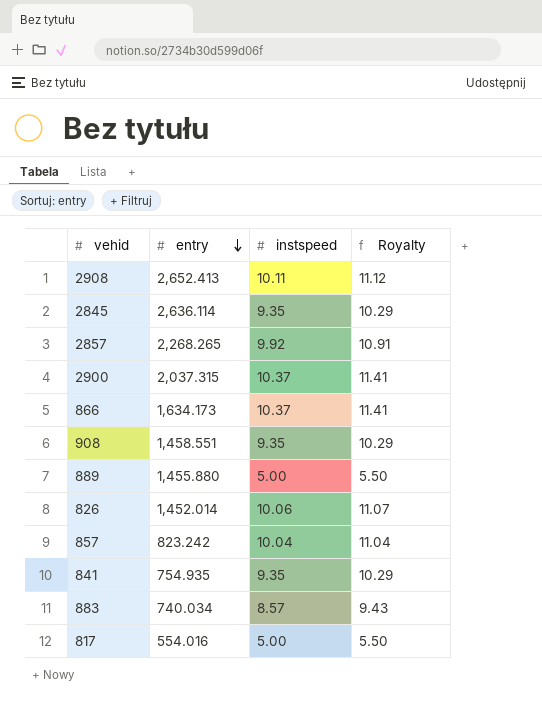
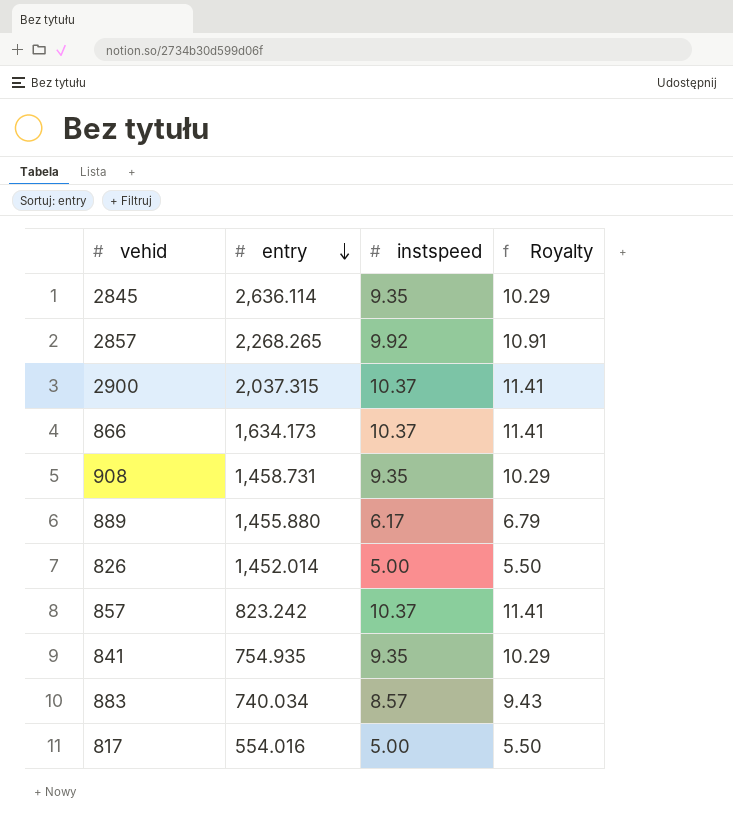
row 2908: 2,652.413 | 10.11 | 11.12 -> none
908 | entry: 1,458.551 -> 1,458.731
889 | instspeed: 5.00 -> 6.17
889 | Royalty: 5.50 -> 6.79
826 | instspeed: 10.06 -> 5.00
826 | Royalty: 11.07 -> 5.50
857 | instspeed: 10.04 -> 10.37
857 | Royalty: 11.04 -> 11.41

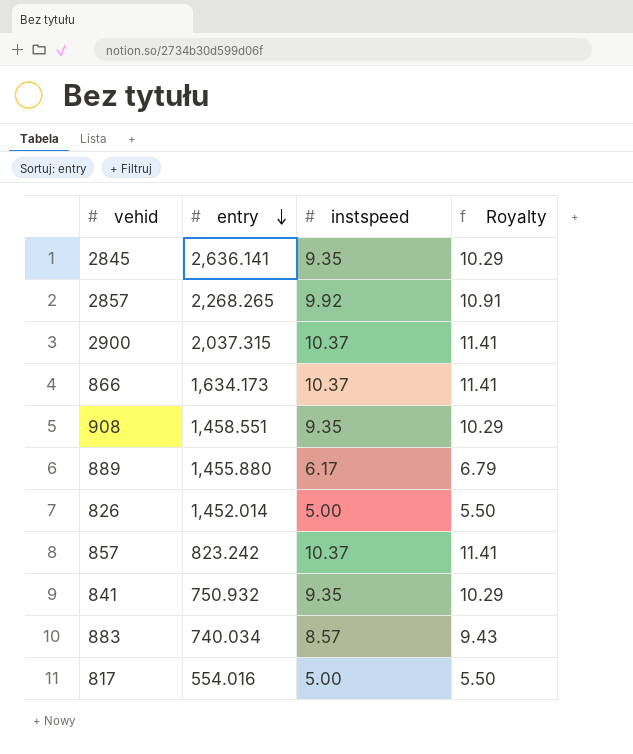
2845 | entry: 2,636.114 -> 2,636.141
908 | entry: 1,458.731 -> 1,458.551
841 | entry: 754.935 -> 750.932

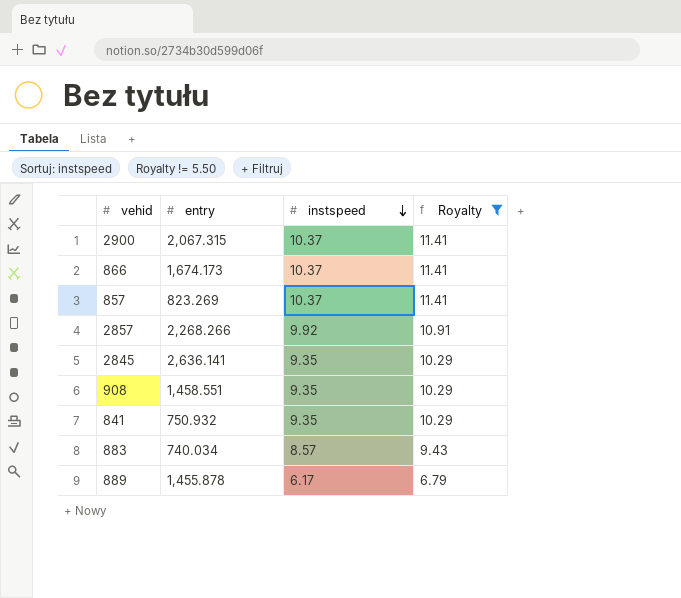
filter: none -> Royalty != 5.50
row order: entry descending -> instspeed descending
2900 | entry: 2,037.315 -> 2,067.315
866 | entry: 1,634.173 -> 1,674.173
857 | entry: 823.242 -> 823.269
2857 | entry: 2,268.265 -> 2,268.266
889 | entry: 1,455.880 -> 1,455.878

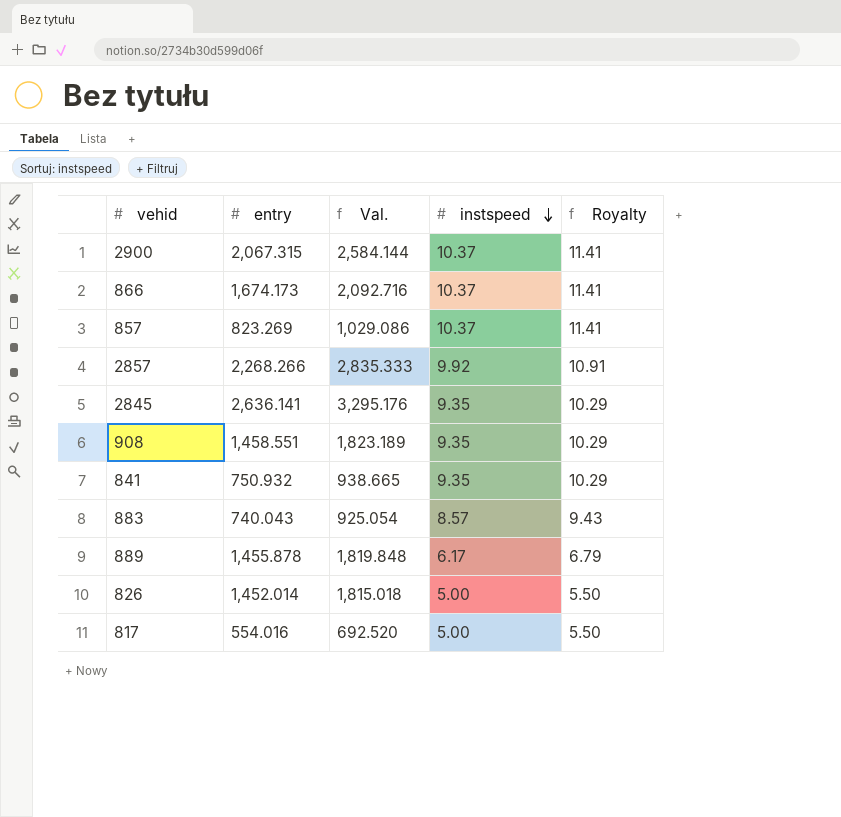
filter: Royalty != 5.50 -> none
column Val. | formula: none -> [entry] * 1.25
883 | entry: 740.034 -> 740.043

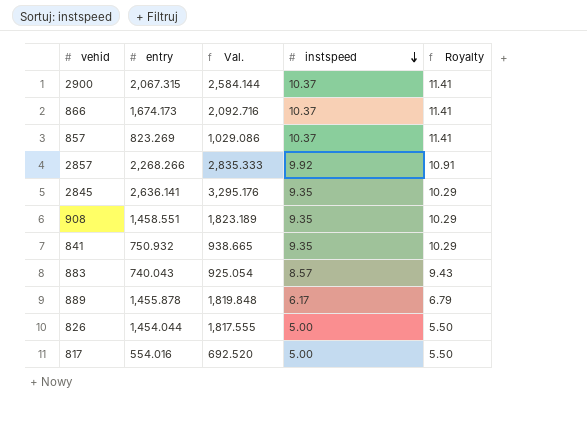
826 | entry: 1,452.014 -> 1,454.044
826 | Val.: 1,815.018 -> 1,817.555

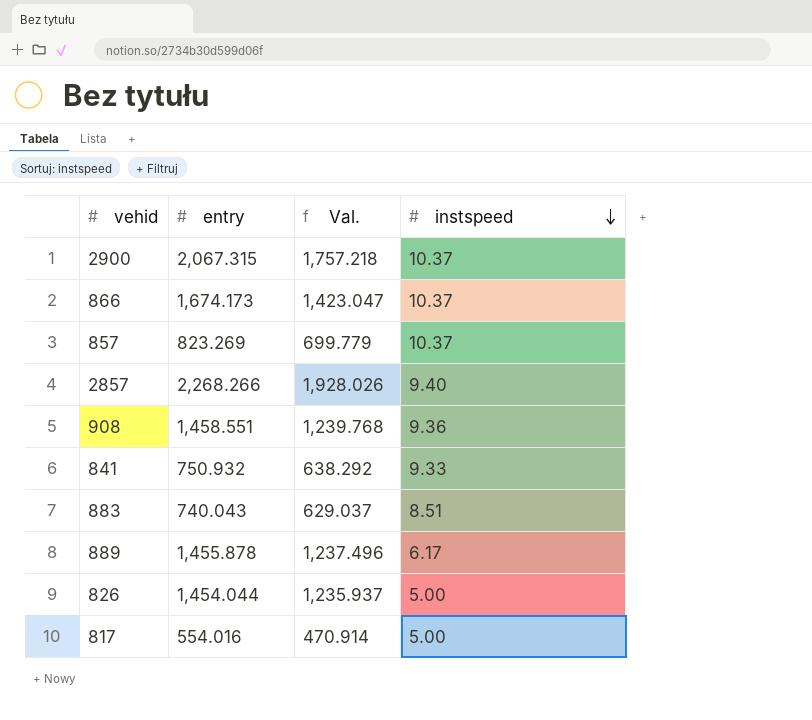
column Royalty | formula: [instspeed] * 1.1 -> none
column Val. | formula: [entry] * 1.25 -> [entry] * 0.85
row 2845: 2,636.141 | 3,295.176 | 9.35 | 10.29 -> none
2857 | instspeed: 9.92 -> 9.40
908 | instspeed: 9.35 -> 9.36
841 | instspeed: 9.35 -> 9.33
883 | instspeed: 8.57 -> 8.51

